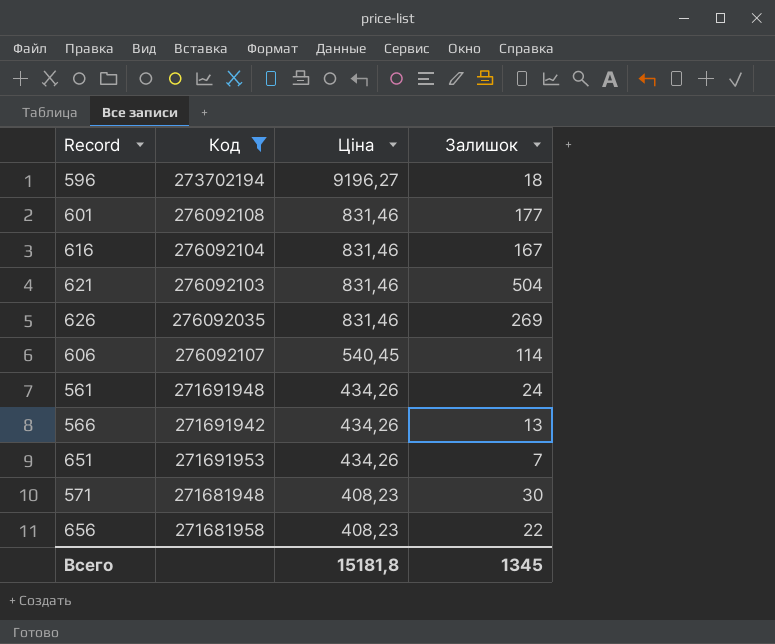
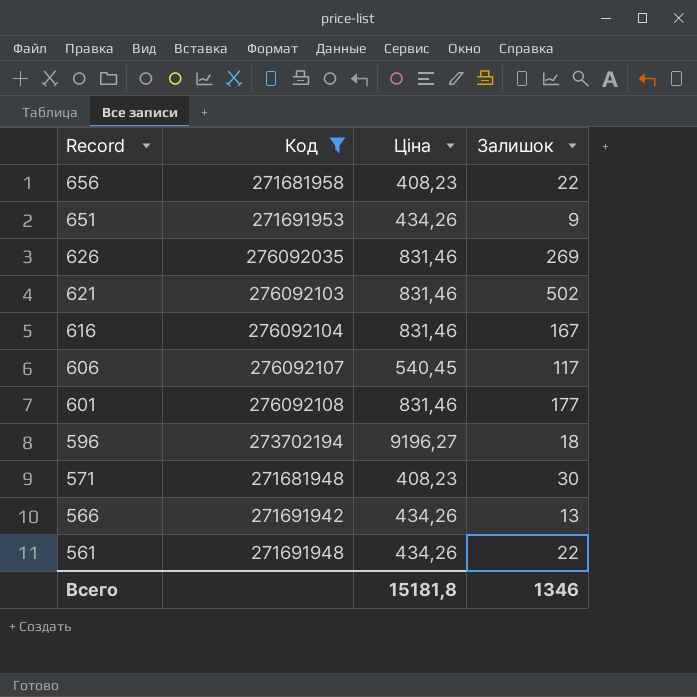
row order: Ціна descending -> Record descending
651 | Залишок: 7 -> 9
621 | Залишок: 504 -> 502
606 | Залишок: 114 -> 117
561 | Залишок: 24 -> 22
Всего | Залишок: 1345 -> 1346

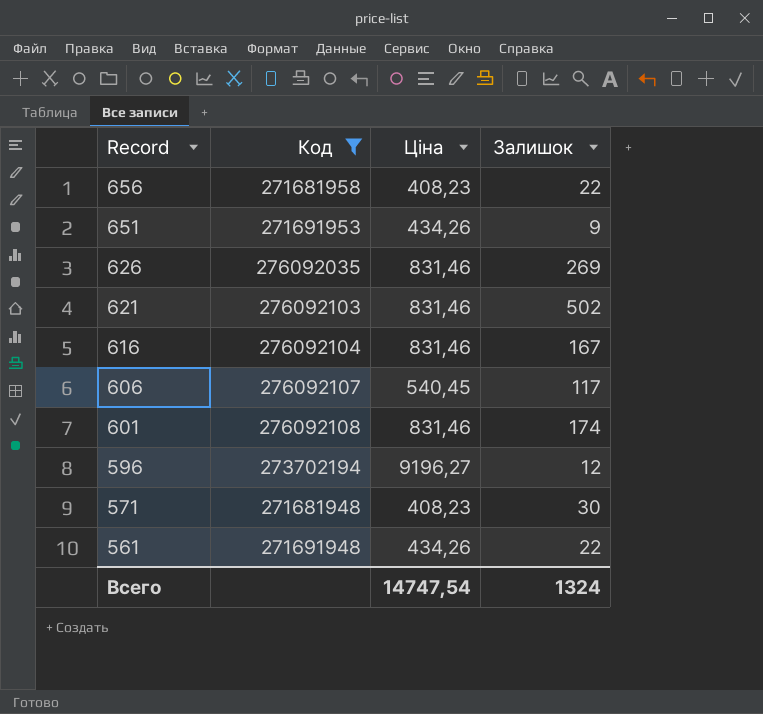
row 566: 271691942 | 434,26 | 13 -> none
601 | Залишок: 177 -> 174
596 | Залишок: 18 -> 12
Всего | Ціна: 15181,8 -> 14747,54
Всего | Залишок: 1346 -> 1324

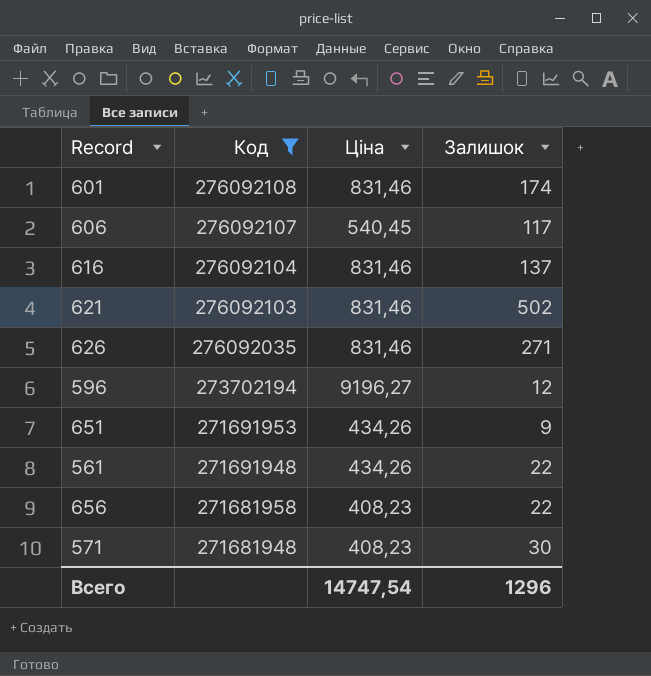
row order: Record descending -> Код descending
616 | Залишок: 167 -> 137
626 | Залишок: 269 -> 271
Всего | Залишок: 1324 -> 1296

